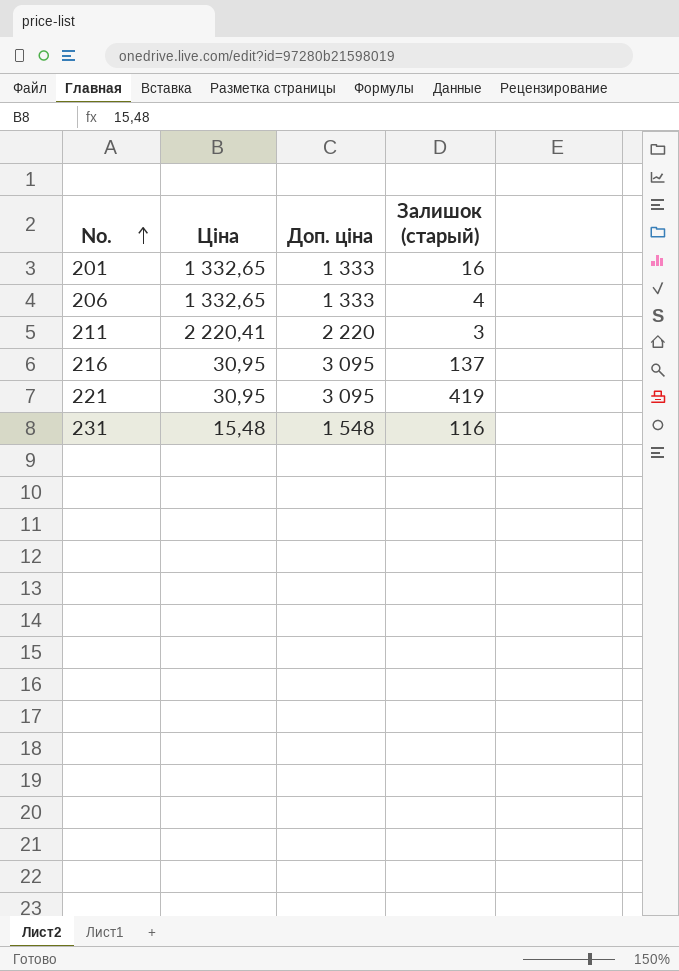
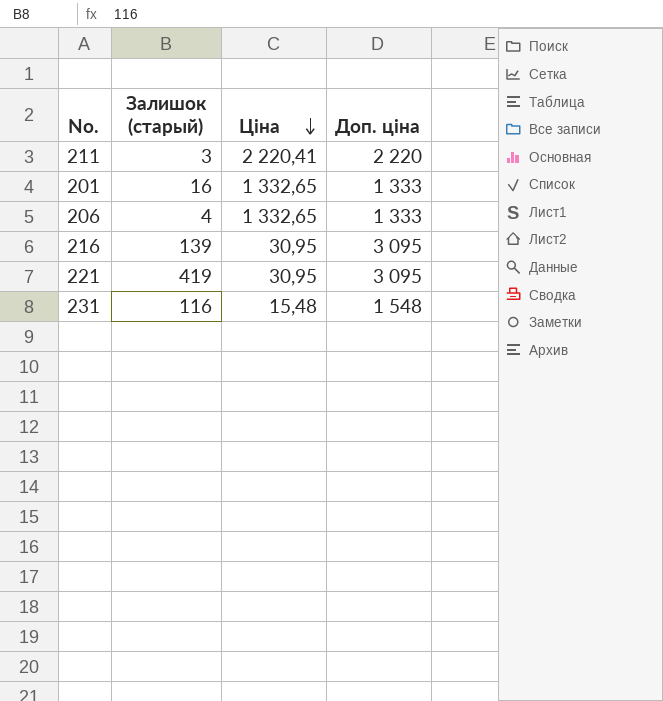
row order: No. ascending -> Ціна descending
column Залишок (старый) | position: 4 -> 2
216 | Залишок (старый): 137 -> 139

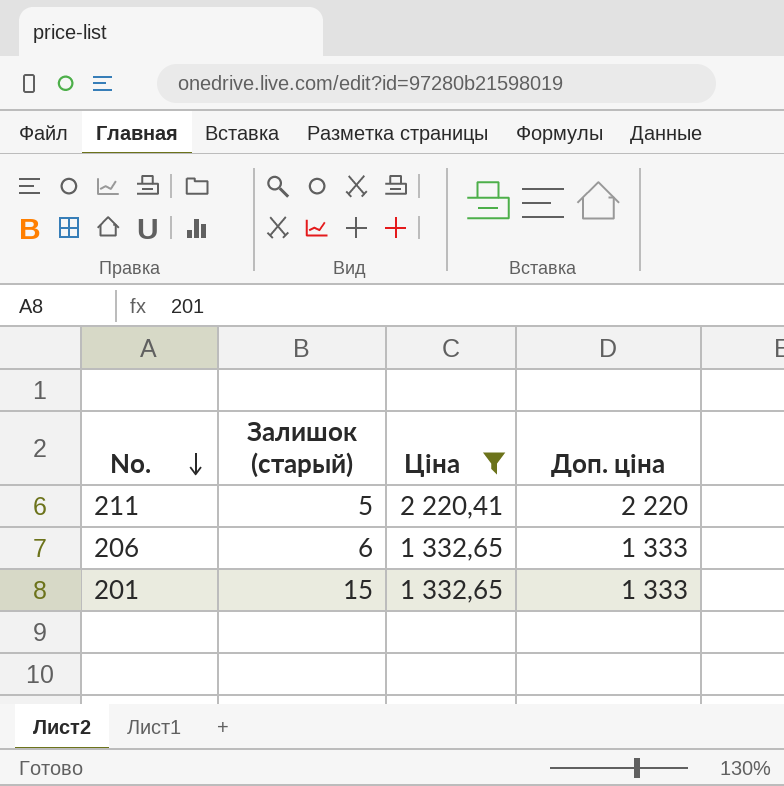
filter: none -> Ціна >= 1 332,65
row order: Ціна descending -> No. descending
211 | Залишок (старый): 3 -> 5
206 | Залишок (старый): 4 -> 6
201 | Залишок (старый): 16 -> 15

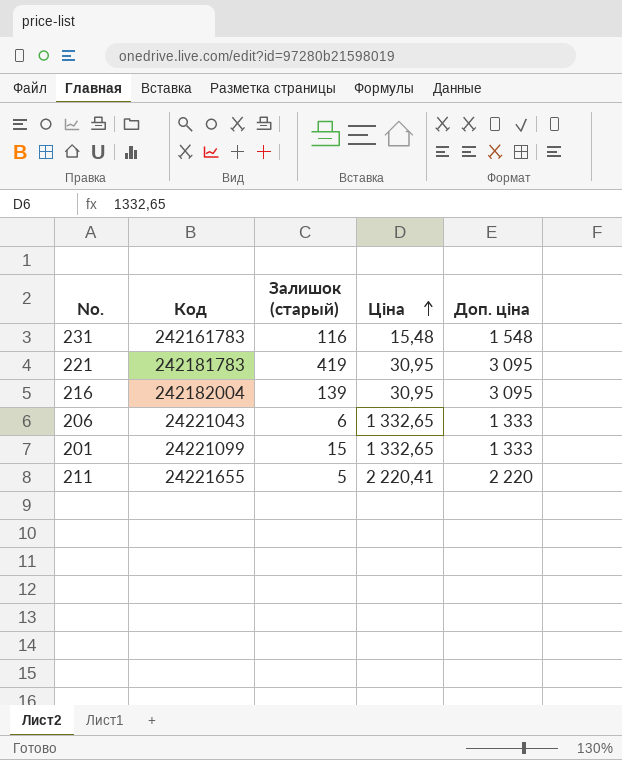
filter: Ціна >= 1 332,65 -> none
row order: No. descending -> Ціна ascending
column Код | position: none -> 2

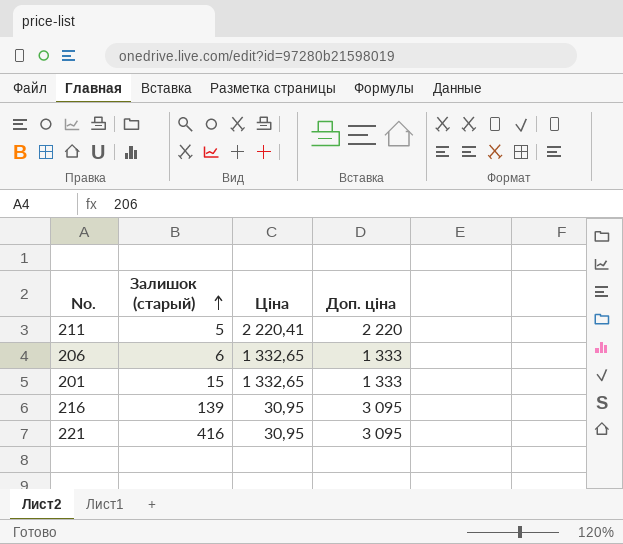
row order: Ціна ascending -> Залишок (старый) ascending
column Код | position: 2 -> none
row 231: 242161783 | 116 | 15,48 | 1 548 -> none
221 | Залишок (старый): 419 -> 416

